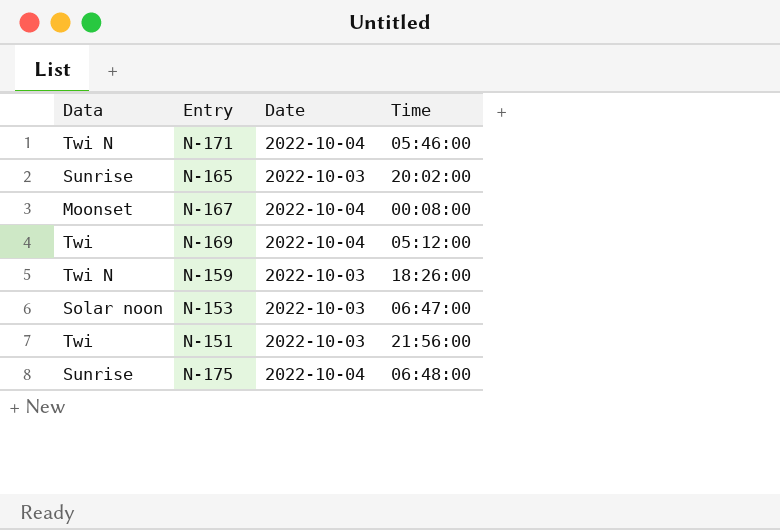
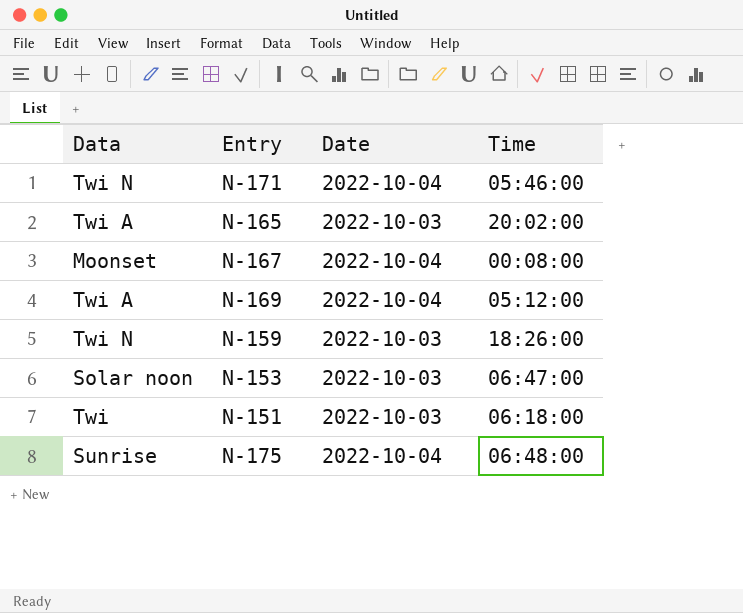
N-165 | Data: Sunrise -> Twi A
N-169 | Data: Twi -> Twi A
N-151 | Time: 21:56:00 -> 06:18:00

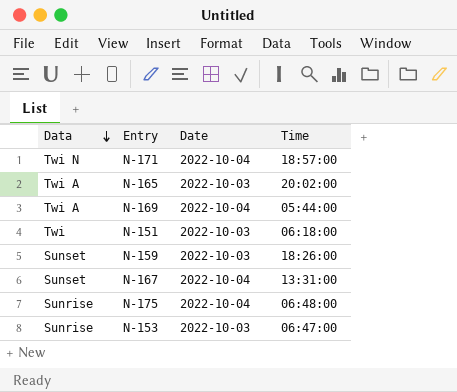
row order: none -> Data descending
N-171 | Time: 05:46:00 -> 18:57:00
N-169 | Time: 05:12:00 -> 05:44:00
N-159 | Data: Twi N -> Sunset
N-167 | Data: Moonset -> Sunset
N-167 | Time: 00:08:00 -> 13:31:00
N-153 | Data: Solar noon -> Sunrise

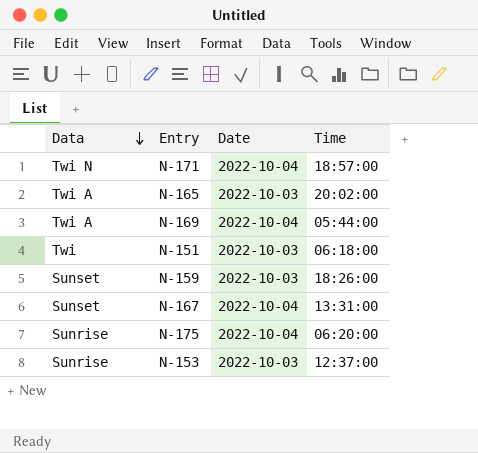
N-175 | Time: 06:48:00 -> 06:20:00
N-153 | Time: 06:47:00 -> 12:37:00

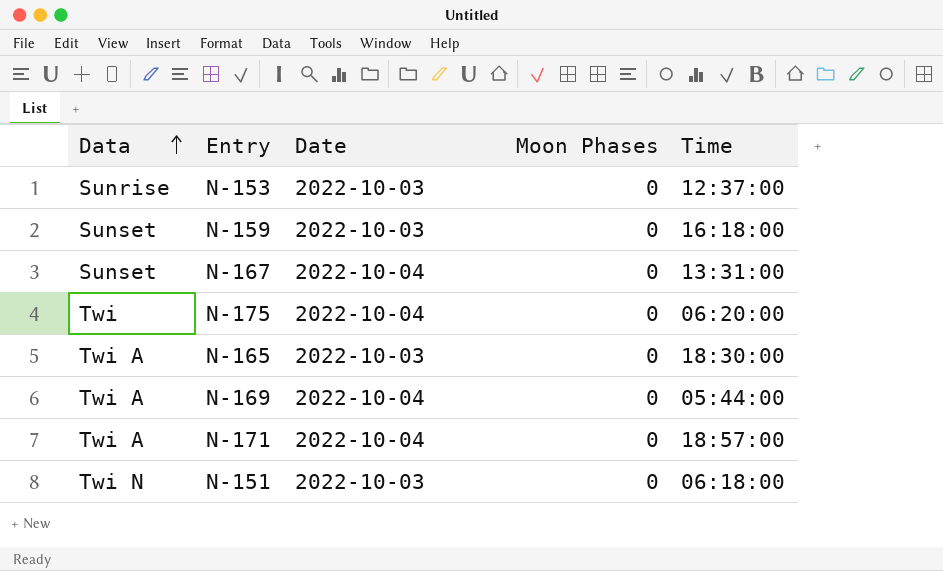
row order: Data descending -> Data ascending
column Moon Phases | position: none -> 4
N-159 | Time: 18:26:00 -> 16:18:00
N-175 | Data: Sunrise -> Twi
N-165 | Time: 20:02:00 -> 18:30:00
N-171 | Data: Twi N -> Twi A
N-151 | Data: Twi -> Twi N

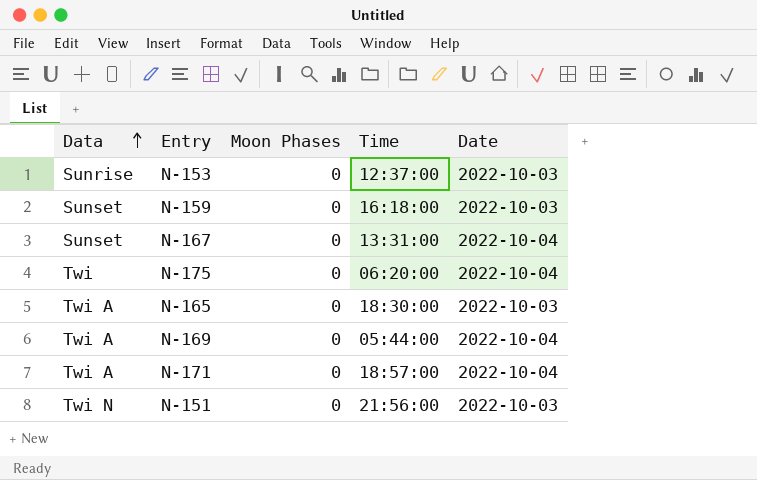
column Date | position: 3 -> 5
N-151 | Time: 06:18:00 -> 21:56:00

